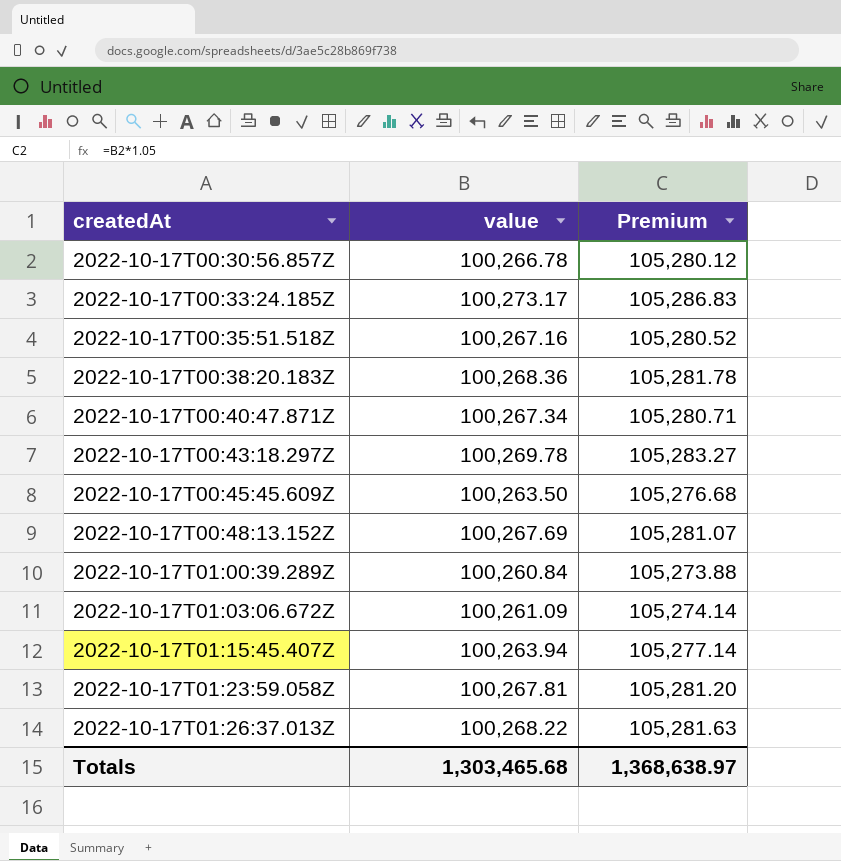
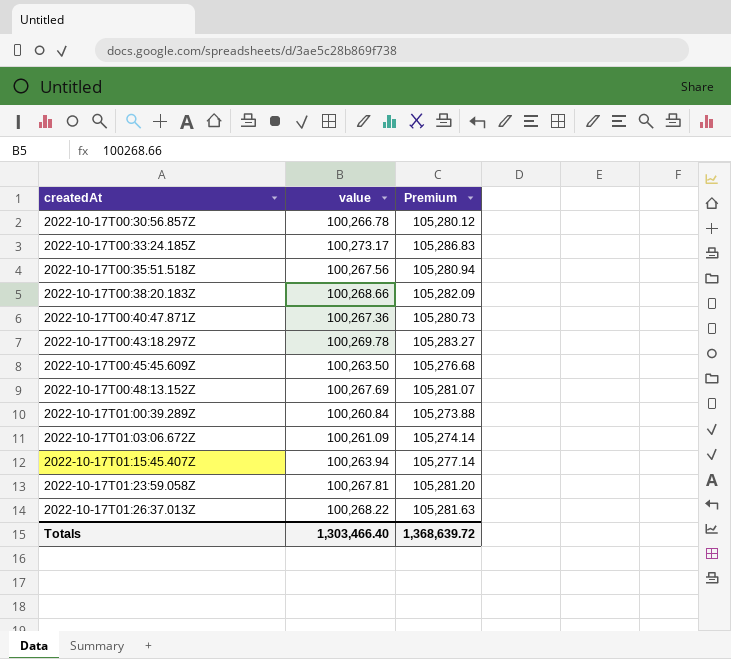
2022-10-17T00:35:51.518Z | value: 100,267.16 -> 100,267.56
2022-10-17T00:35:51.518Z | Premium: 105,280.52 -> 105,280.94
2022-10-17T00:38:20.183Z | value: 100,268.36 -> 100,268.66
2022-10-17T00:38:20.183Z | Premium: 105,281.78 -> 105,282.09
2022-10-17T00:40:47.871Z | value: 100,267.34 -> 100,267.36
2022-10-17T00:40:47.871Z | Premium: 105,280.71 -> 105,280.73
Totals | value: 1,303,465.68 -> 1,303,466.40
Totals | Premium: 1,368,638.97 -> 1,368,639.72

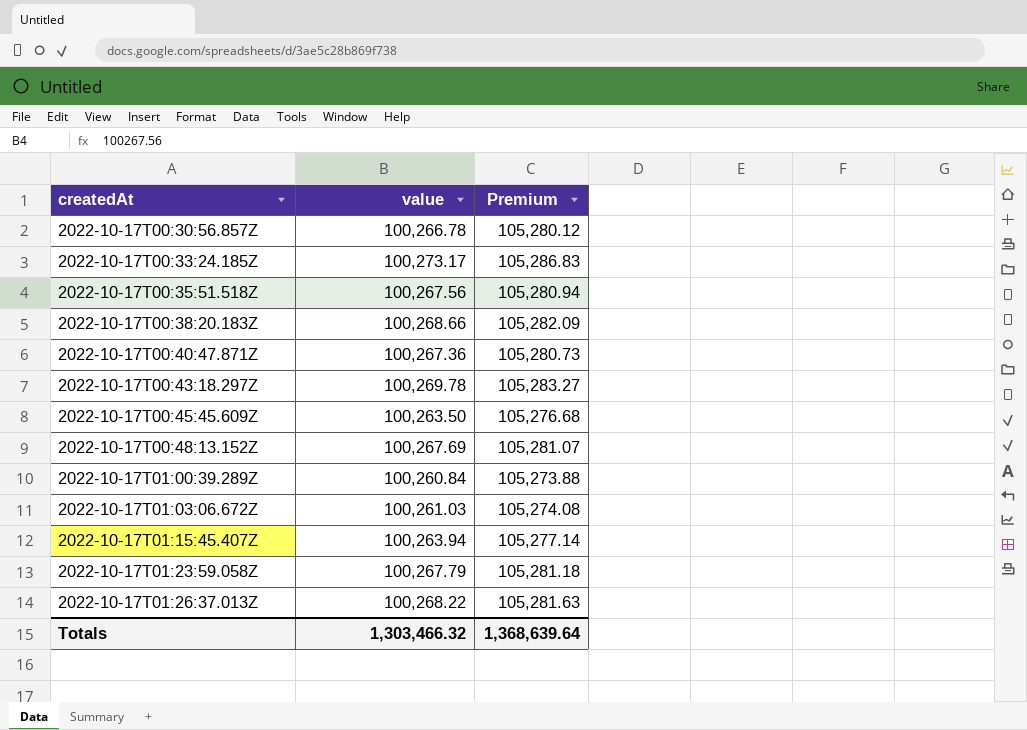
2022-10-17T01:03:06.672Z | value: 100,261.09 -> 100,261.03
2022-10-17T01:03:06.672Z | Premium: 105,274.14 -> 105,274.08
2022-10-17T01:23:59.058Z | value: 100,267.81 -> 100,267.79
2022-10-17T01:23:59.058Z | Premium: 105,281.20 -> 105,281.18
Totals | value: 1,303,466.40 -> 1,303,466.32
Totals | Premium: 1,368,639.72 -> 1,368,639.64

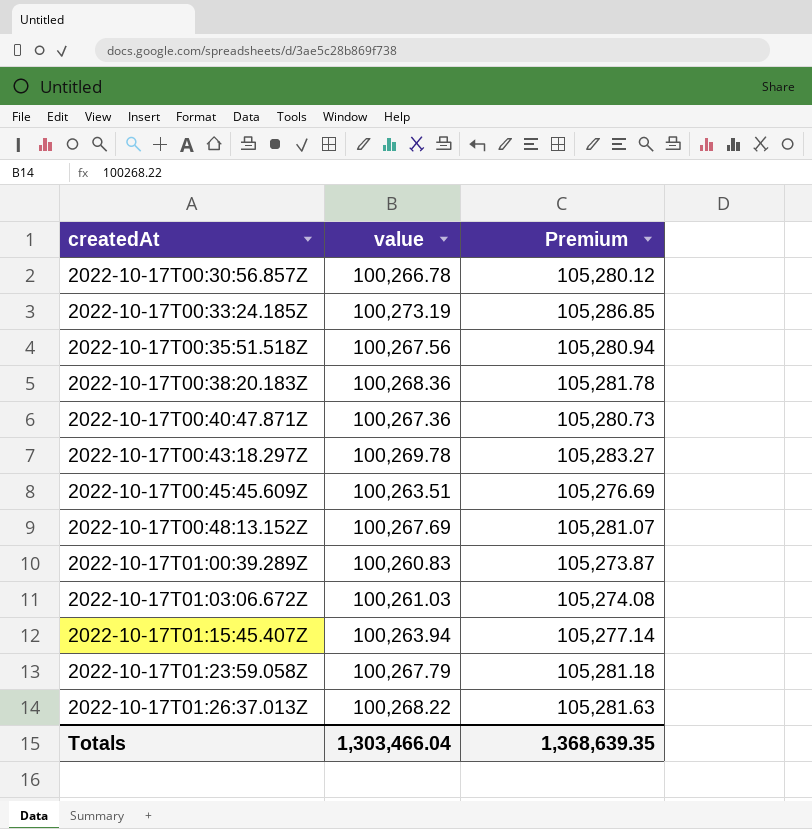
2022-10-17T00:33:24.185Z | value: 100,273.17 -> 100,273.19
2022-10-17T00:33:24.185Z | Premium: 105,286.83 -> 105,286.85
2022-10-17T00:38:20.183Z | value: 100,268.66 -> 100,268.36
2022-10-17T00:38:20.183Z | Premium: 105,282.09 -> 105,281.78
2022-10-17T00:45:45.609Z | value: 100,263.50 -> 100,263.51
2022-10-17T00:45:45.609Z | Premium: 105,276.68 -> 105,276.69
2022-10-17T01:00:39.289Z | value: 100,260.84 -> 100,260.83
2022-10-17T01:00:39.289Z | Premium: 105,273.88 -> 105,273.87
Totals | value: 1,303,466.32 -> 1,303,466.04
Totals | Premium: 1,368,639.64 -> 1,368,639.35

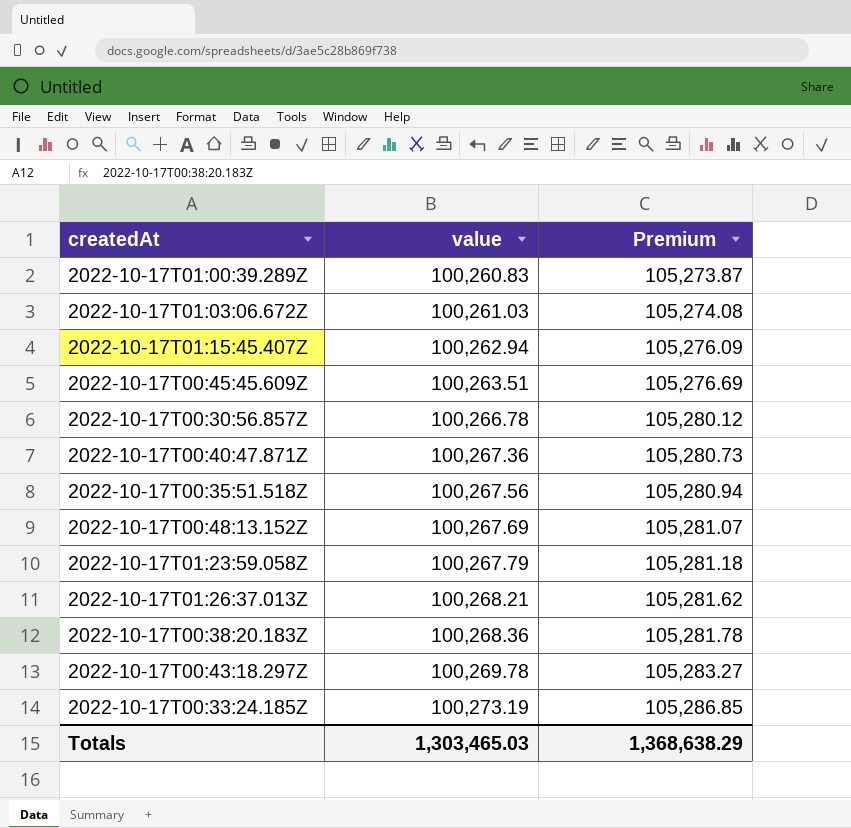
row order: createdAt ascending -> value ascending
2022-10-17T01:15:45.407Z | value: 100,263.94 -> 100,262.94
2022-10-17T01:15:45.407Z | Premium: 105,277.14 -> 105,276.09
2022-10-17T01:26:37.013Z | value: 100,268.22 -> 100,268.21
2022-10-17T01:26:37.013Z | Premium: 105,281.63 -> 105,281.62
Totals | value: 1,303,466.04 -> 1,303,465.03
Totals | Premium: 1,368,639.35 -> 1,368,638.29

